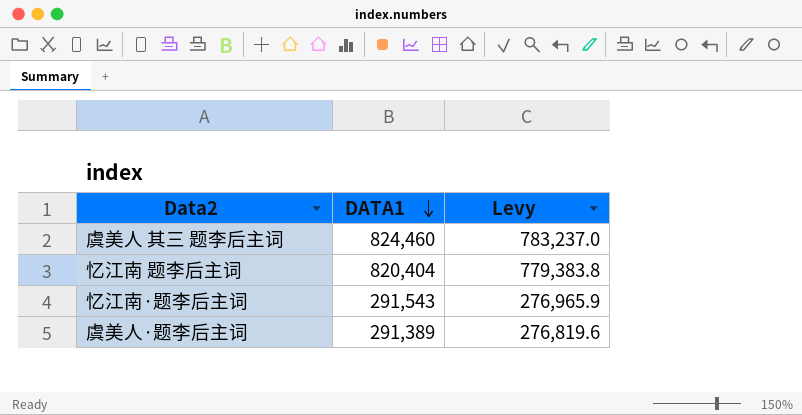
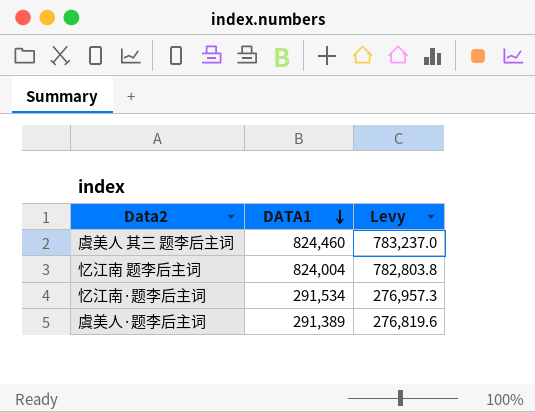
忆江南 题李后主词 | DATA1: 820,404 -> 824,004
忆江南 题李后主词 | Levy: 779,383.8 -> 782,803.8
忆江南·题李后主词 | DATA1: 291,543 -> 291,534
忆江南·题李后主词 | Levy: 276,965.9 -> 276,957.3

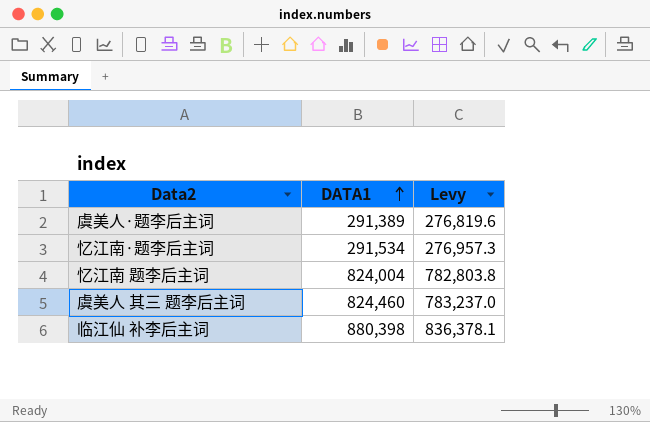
row order: DATA1 descending -> DATA1 ascending
row 临江仙 补李后主词: none -> 880,398 | 836,378.1

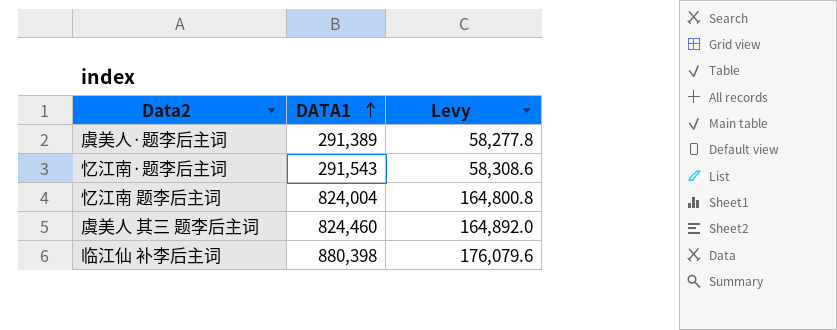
column Levy | formula: [DATA1] * 0.95 -> [DATA1] * 0.2
忆江南·题李后主词 | DATA1: 291,534 -> 291,543

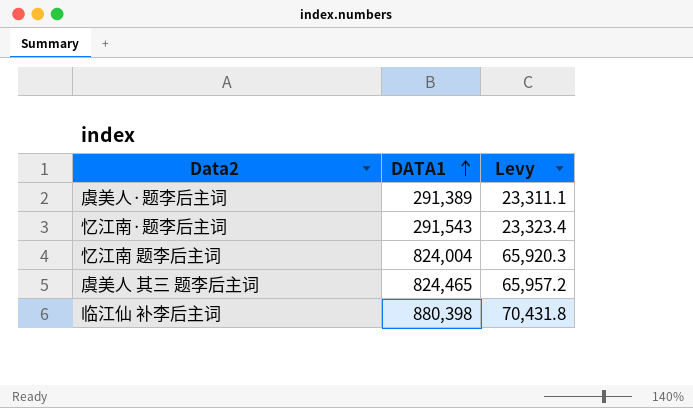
column Levy | formula: [DATA1] * 0.2 -> [DATA1] * 0.08
虞美人 其三 题李后主词 | DATA1: 824,460 -> 824,465

